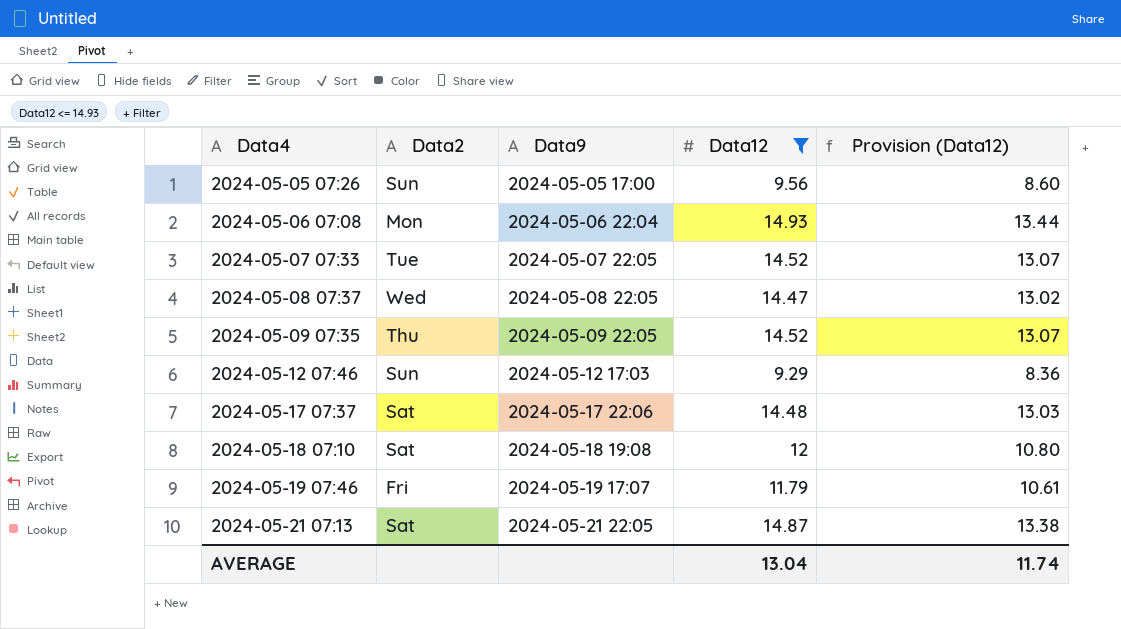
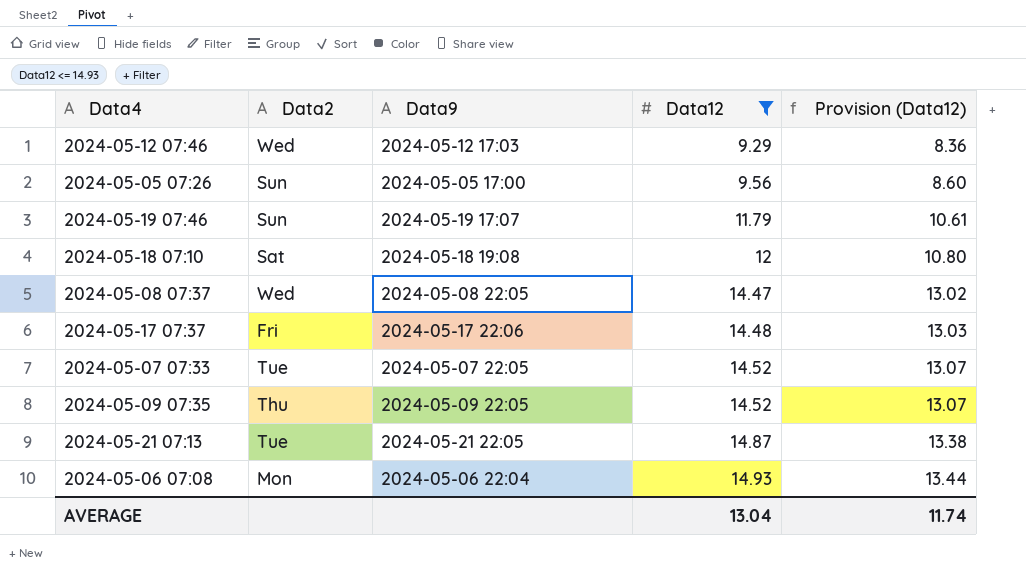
row order: Data4 ascending -> Data12 ascending
2024-05-12 07:46 | Data2: Sun -> Wed
2024-05-19 07:46 | Data2: Fri -> Sun
2024-05-17 07:37 | Data2: Sat -> Fri
2024-05-21 07:13 | Data2: Sat -> Tue

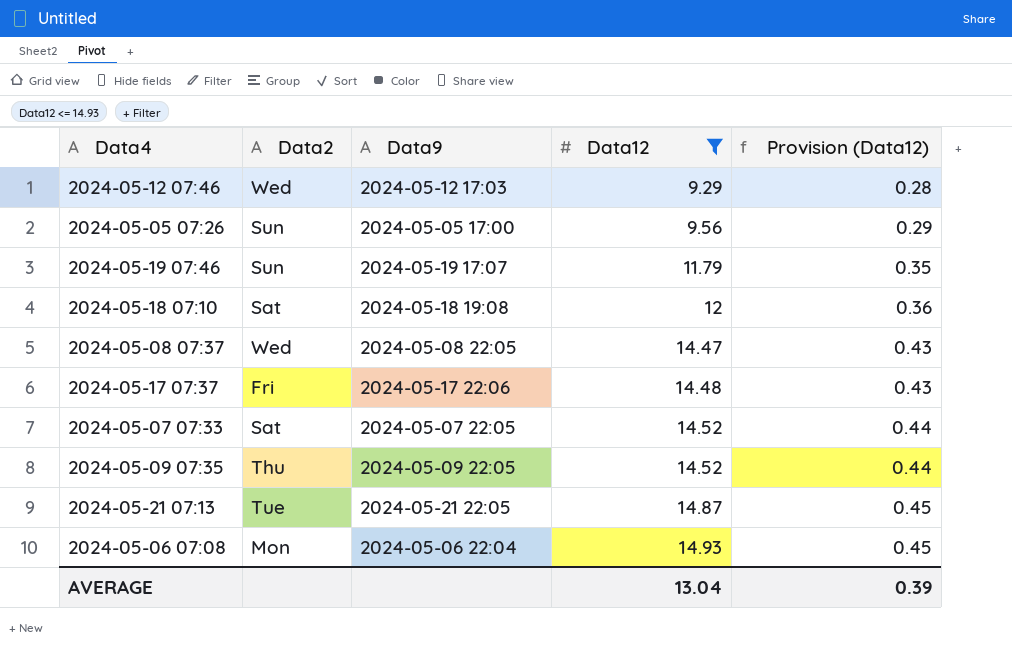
column Provision (Data12) | formula: [Data12] * 0.9 -> [Data12] * 0.03
2024-05-07 07:33 | Data2: Tue -> Sat
AVERAGE | Provision (Data12): 11.74 -> 0.39

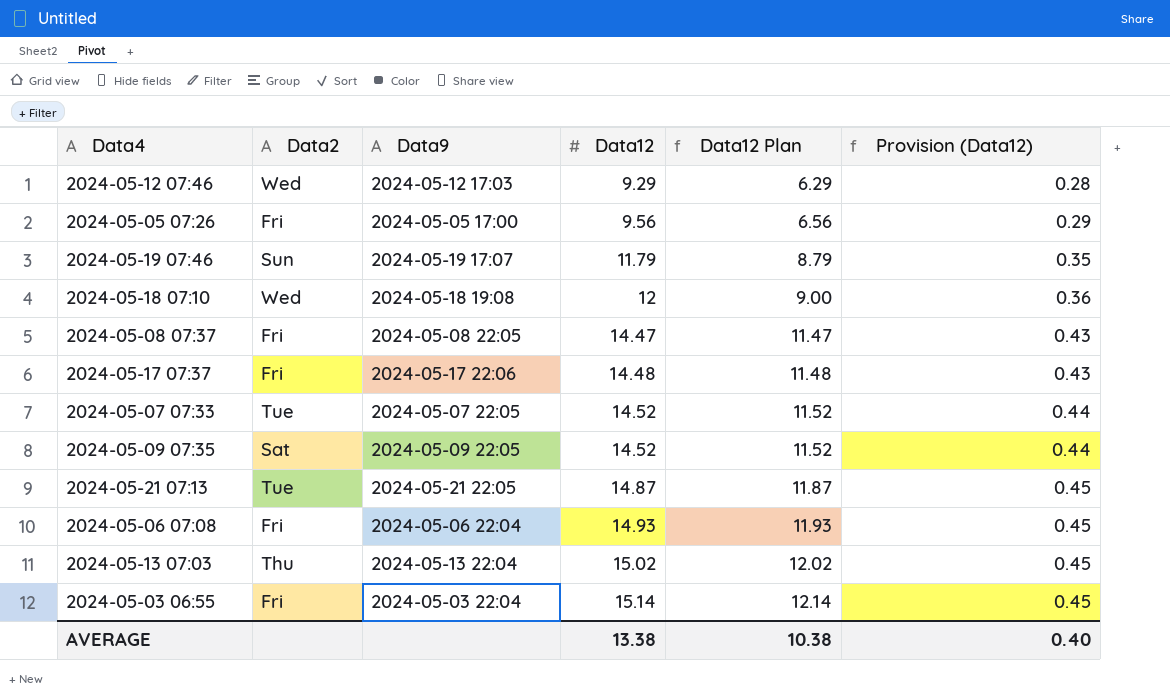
filter: Data12 <= 14.93 -> none
column Data12 Plan | formula: none -> [Data12] - 3
2024-05-05 07:26 | Data2: Sun -> Fri
2024-05-18 07:10 | Data2: Sat -> Wed
2024-05-08 07:37 | Data2: Wed -> Fri
2024-05-07 07:33 | Data2: Sat -> Tue
2024-05-09 07:35 | Data2: Thu -> Sat
2024-05-06 07:08 | Data2: Mon -> Fri
AVERAGE | Data12: 13.04 -> 13.38
AVERAGE | Provision (Data12): 0.39 -> 0.40

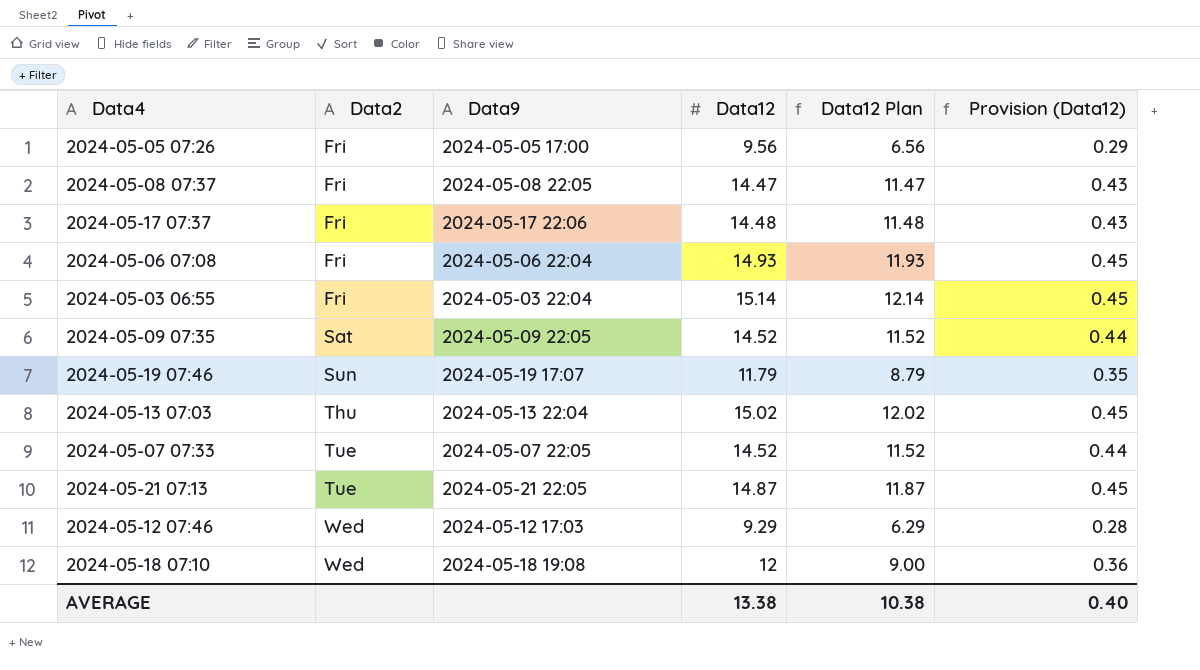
row order: Data12 ascending -> Data2 ascending

